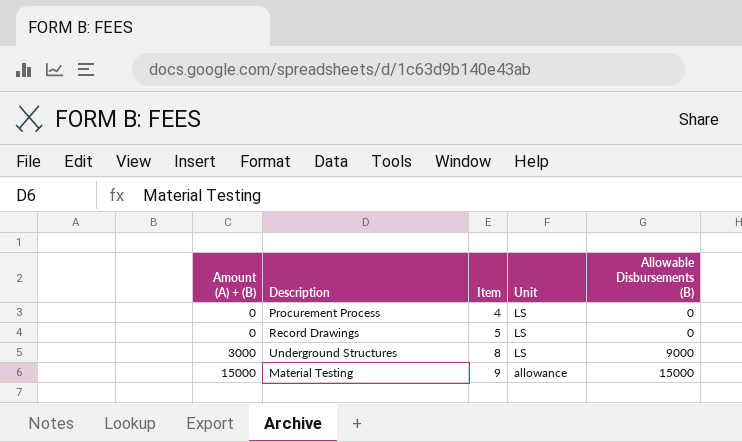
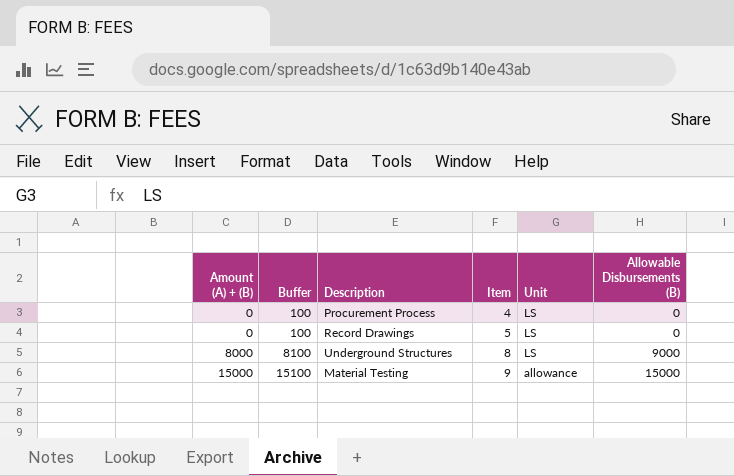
column Buffer | formula: none -> [Amount (A) + (B)] + 100
Underground Structures | Amount (A) + (B): 3000 -> 8000

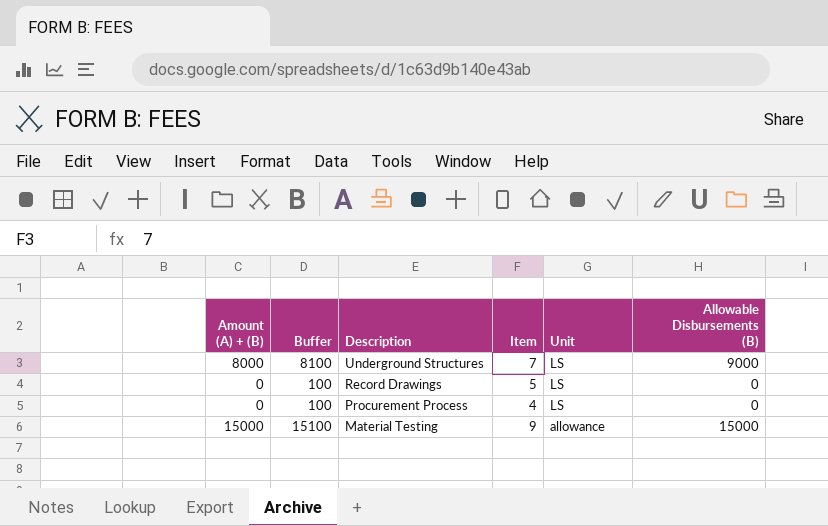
row order: Amount (A) + (B) ascending -> Description descending
Underground Structures | Item: 8 -> 7

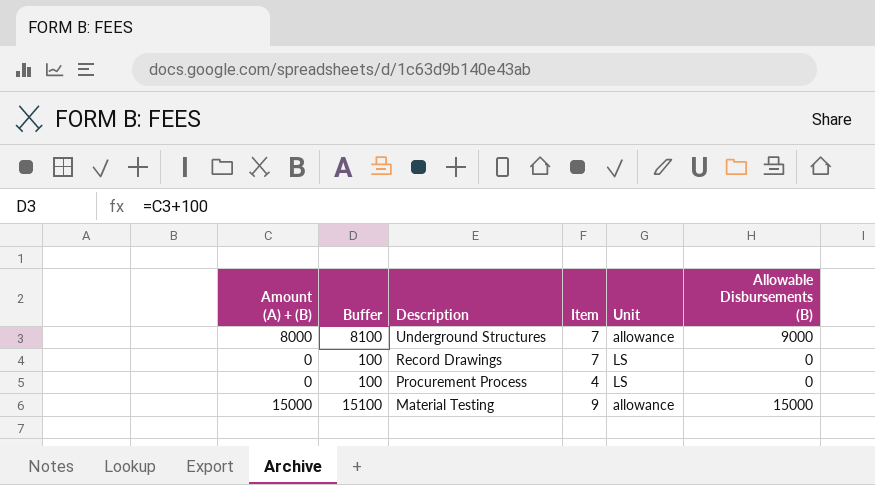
Underground Structures | Unit: LS -> allowance
Record Drawings | Item: 5 -> 7

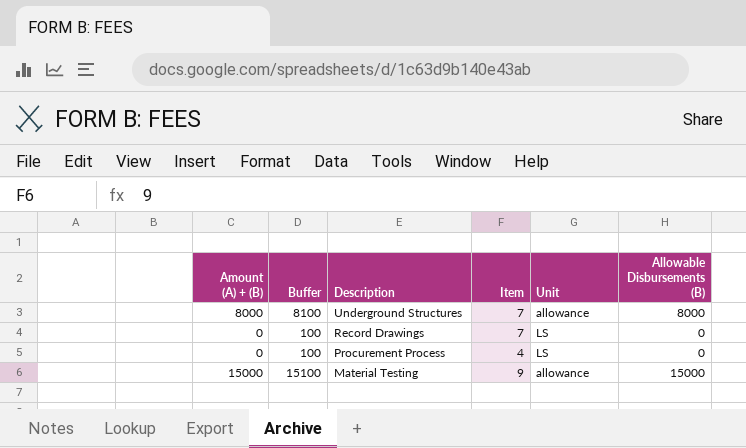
Underground Structures | Allowable Disbursements (B): 9000 -> 8000

